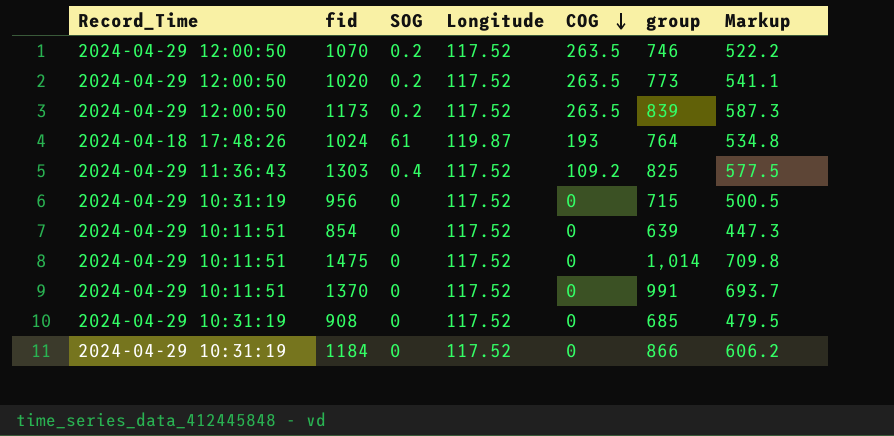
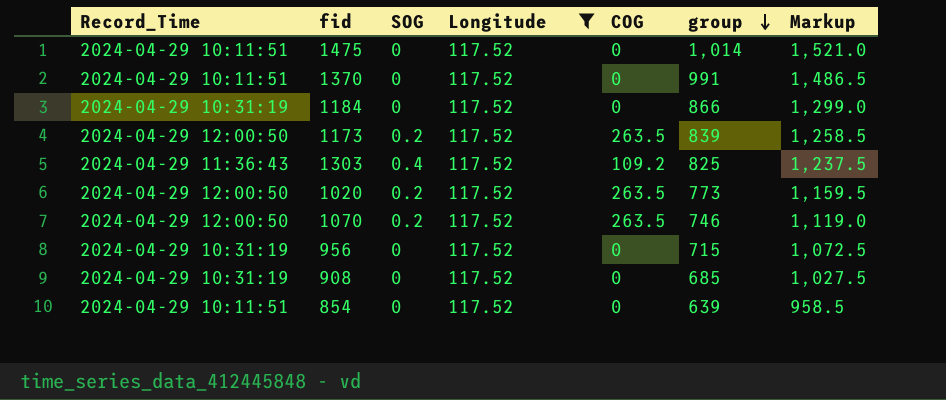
filter: none -> Longitude = 117.52
row order: COG descending -> group descending
column Markup | formula: [group] * 0.7 -> [group] * 1.5

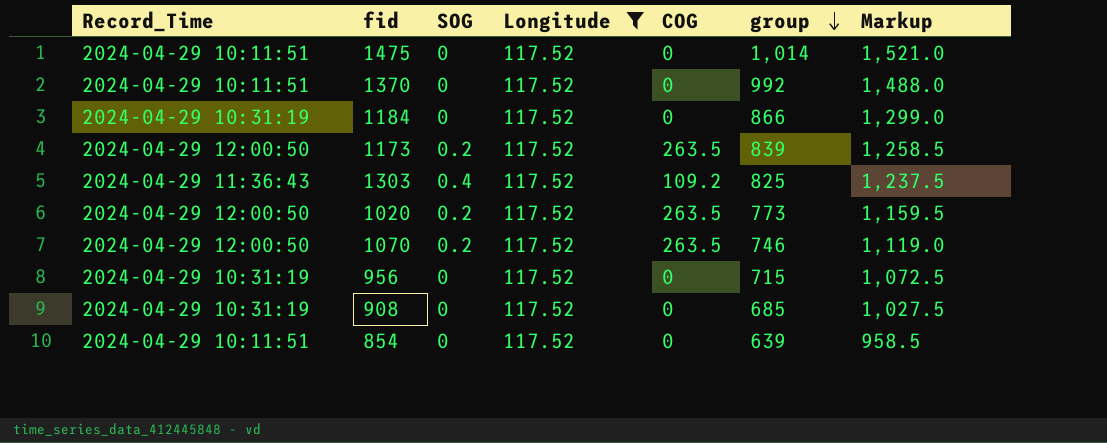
1370 | group: 991 -> 992
1370 | Markup: 1,486.5 -> 1,488.0

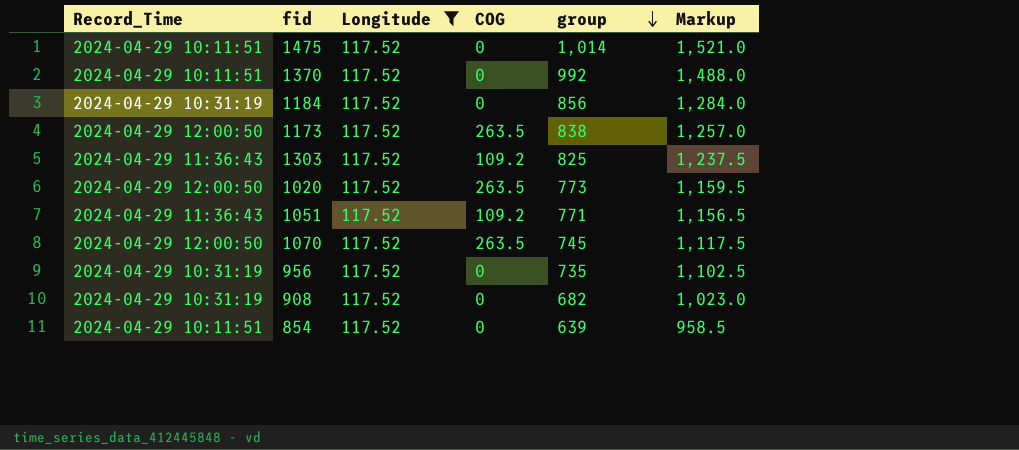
column SOG | position: 3 -> none
1184 | group: 866 -> 856
1184 | Markup: 1,299.0 -> 1,284.0
1173 | group: 839 -> 838
1173 | Markup: 1,258.5 -> 1,257.0
row 1051: none -> 2024-04-29 11:36:43 | 117.52 | 109.2 | 771 | 1,156.5
1070 | group: 746 -> 745
1070 | Markup: 1,119.0 -> 1,117.5
956 | group: 715 -> 735
956 | Markup: 1,072.5 -> 1,102.5
908 | group: 685 -> 682
908 | Markup: 1,027.5 -> 1,023.0

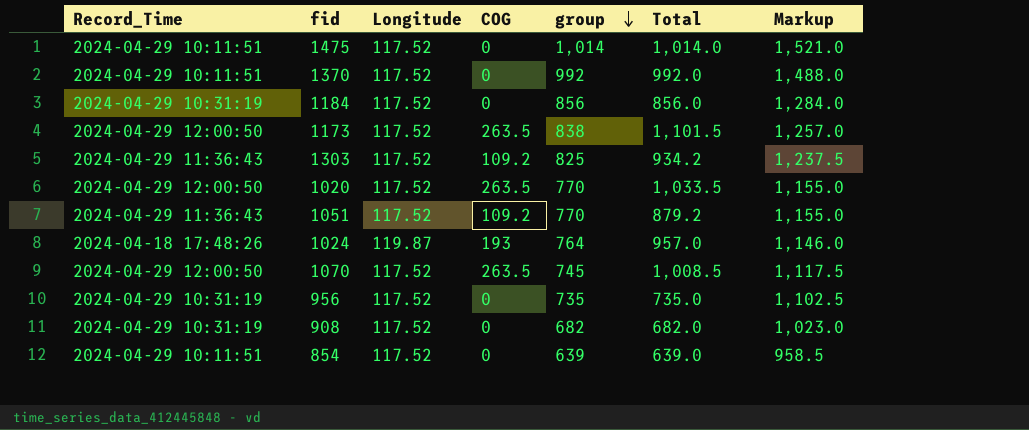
filter: Longitude = 117.52 -> none
column Total | formula: none -> [COG] + [group]
1020 | group: 773 -> 770
1020 | Markup: 1,159.5 -> 1,155.0
1051 | group: 771 -> 770
1051 | Markup: 1,156.5 -> 1,155.0

